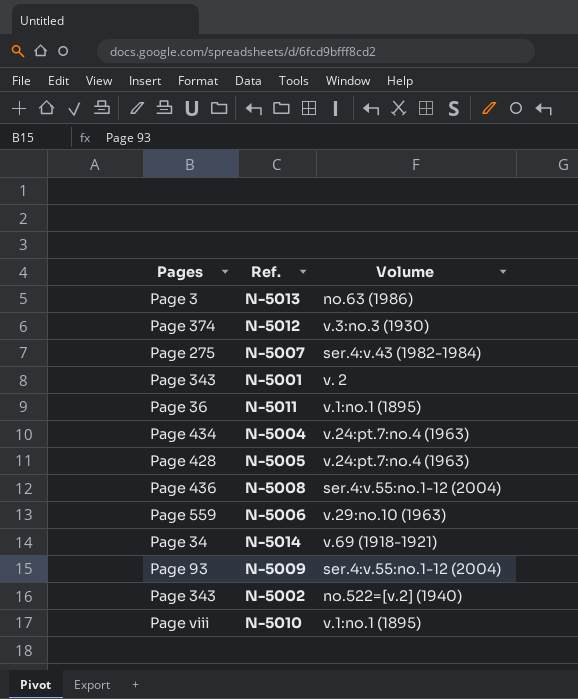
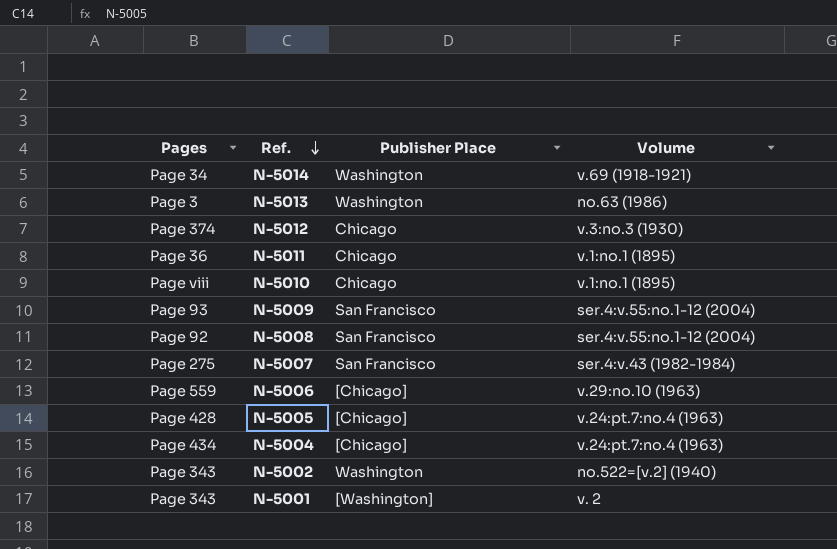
row order: none -> Ref. descending
column Publisher Place | position: none -> 3
N-5008 | Pages: Page 436 -> Page 92

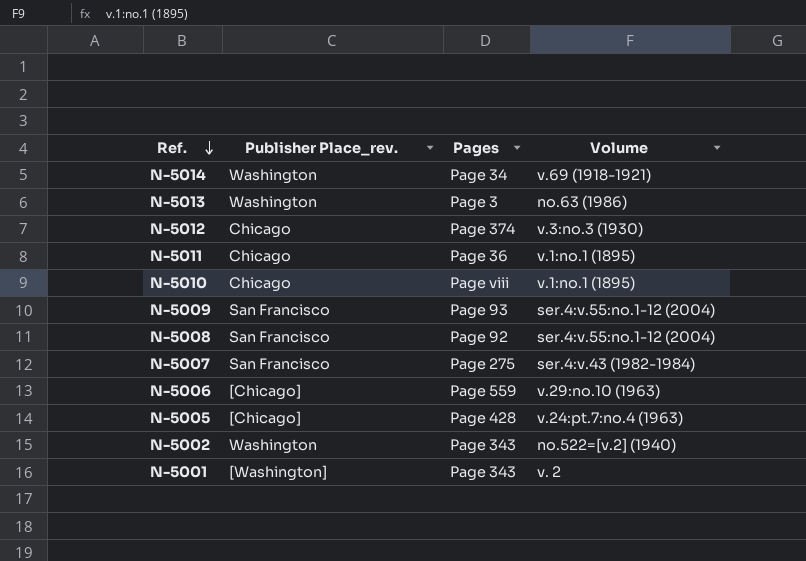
column name: Publisher Place -> Publisher Place_rev.
column Pages | position: 1 -> 3
row N-5004: Page 434 | [Chicago] | v.24:pt.7:no.4 (1963) -> none

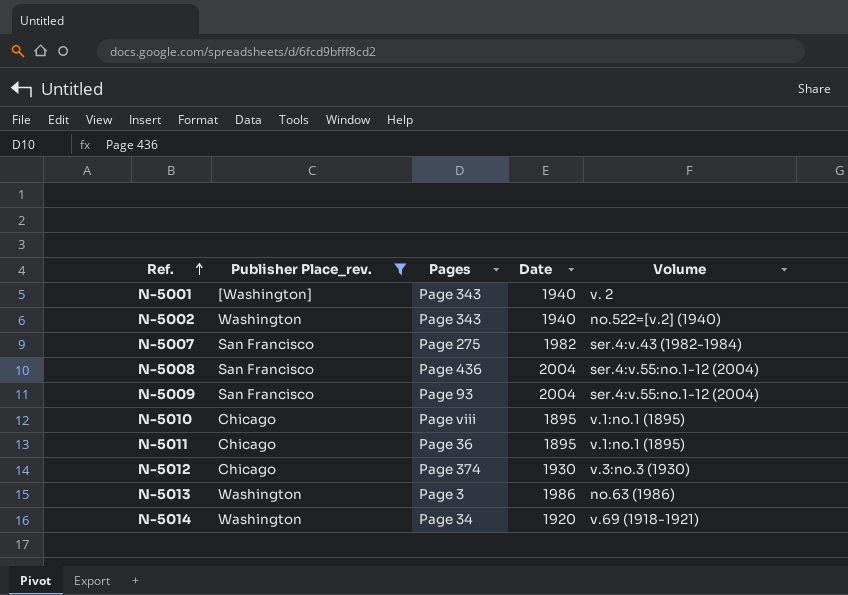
filter: none -> Publisher Place_rev. != [Chicago]
row order: Ref. descending -> Ref. ascending
column Date | position: none -> 4
N-5008 | Pages: Page 92 -> Page 436

